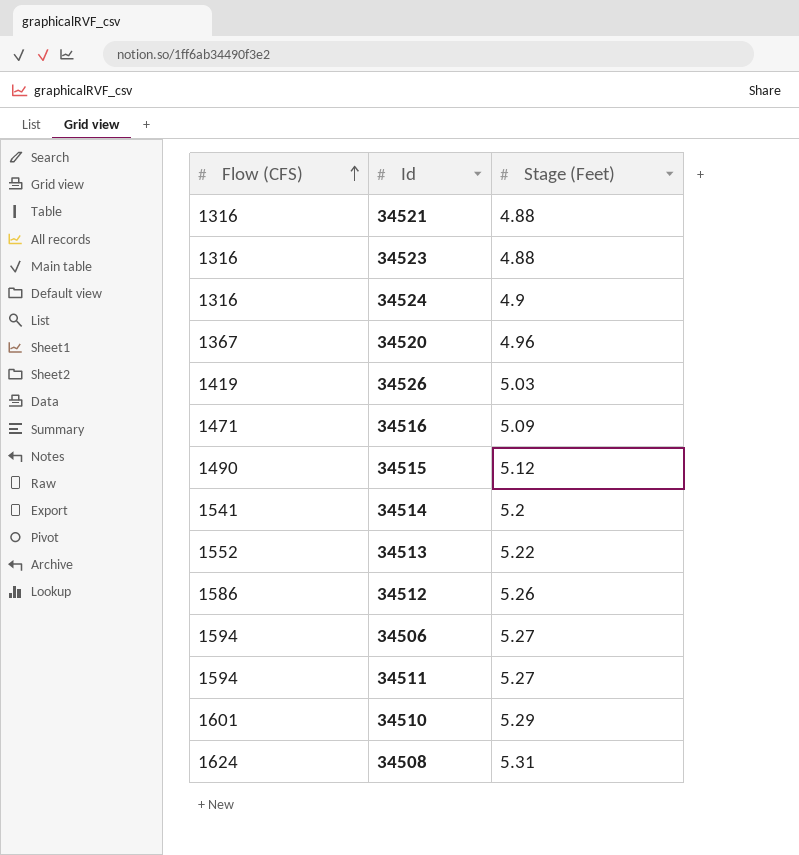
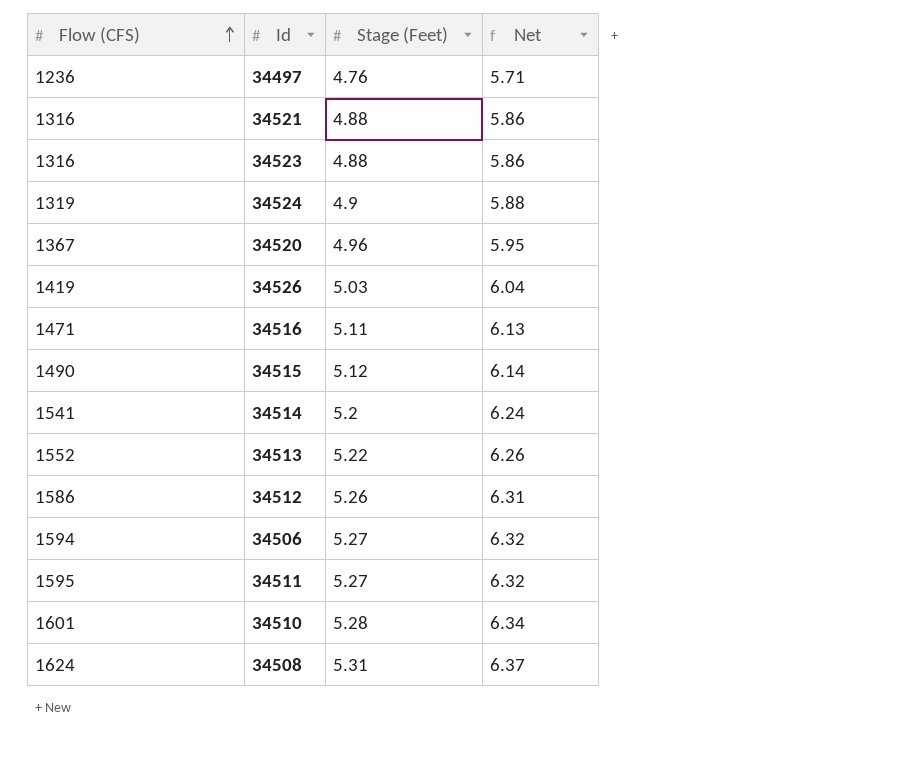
column Net | formula: none -> [Stage (Feet)] * 1.2
row 34497: none -> 1236 | 4.76 | 5.71
34524 | Flow (CFS): 1316 -> 1319
34516 | Stage (Feet): 5.09 -> 5.11
34511 | Flow (CFS): 1594 -> 1595
34510 | Stage (Feet): 5.29 -> 5.28

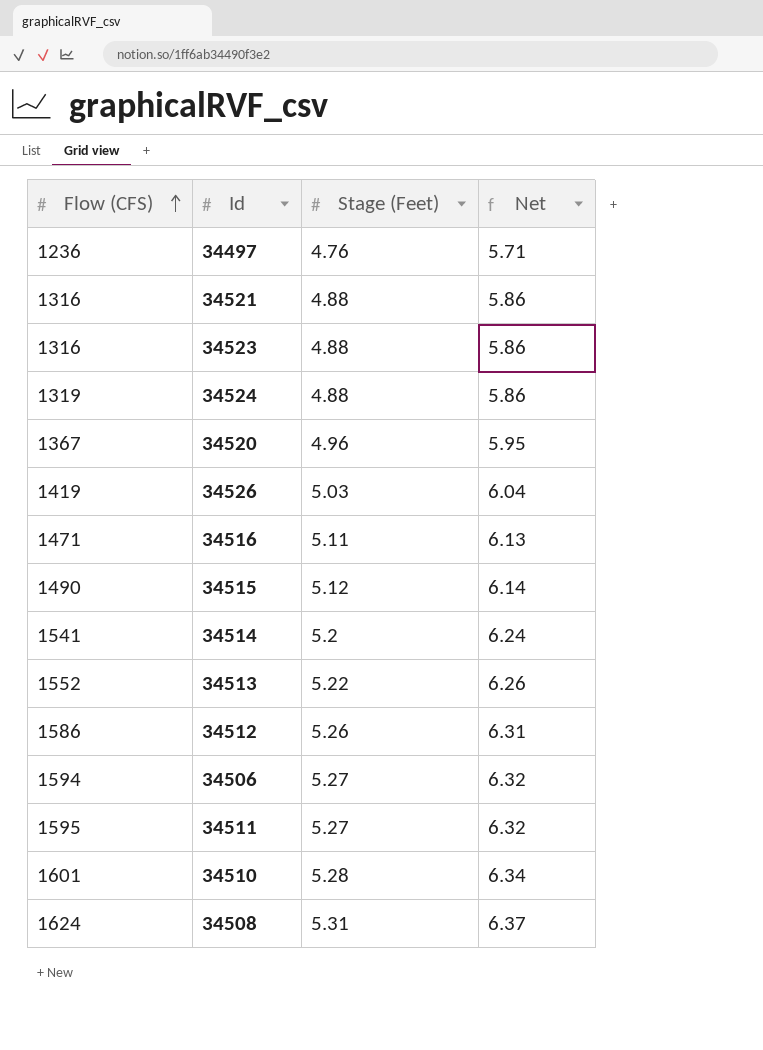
34524 | Stage (Feet): 4.9 -> 4.88
34524 | Net: 5.88 -> 5.86

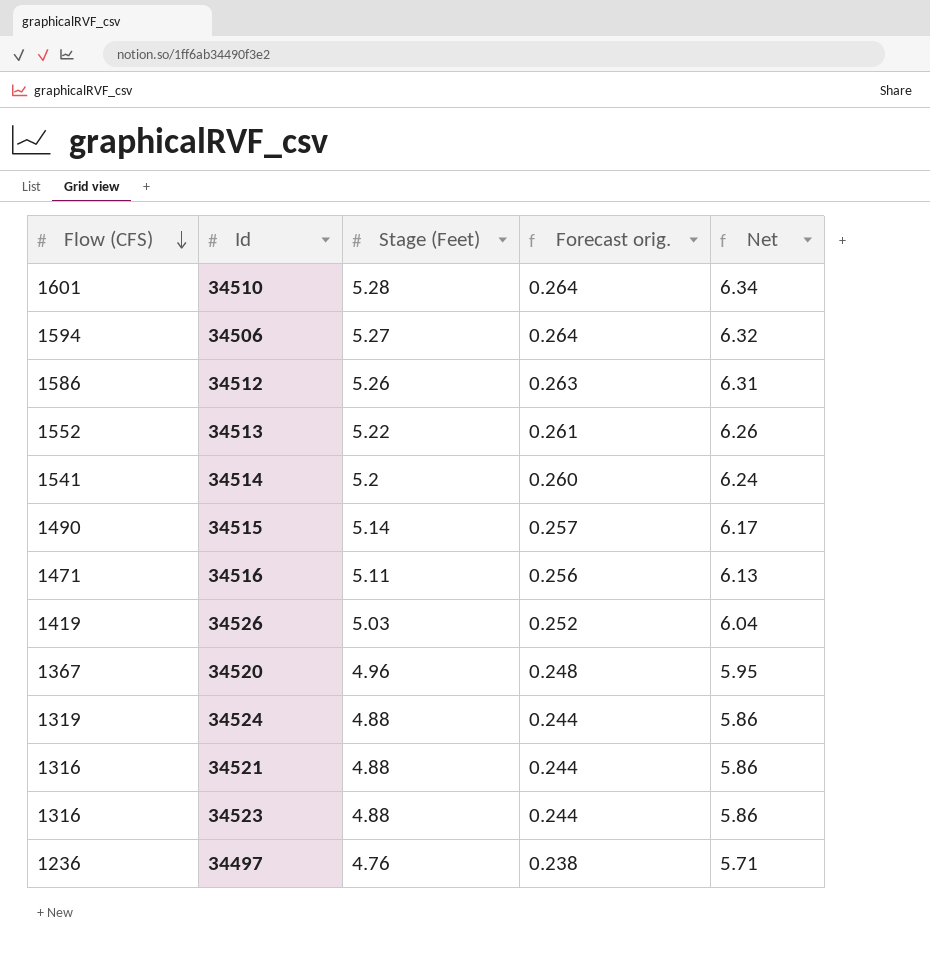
row order: Flow (CFS) ascending -> Flow (CFS) descending
column Forecast orig. | formula: none -> [Stage (Feet)] * 0.05
row 34511: 1595 | 5.27 | 6.32 -> none
row 34508: 1624 | 5.31 | 6.37 -> none
34515 | Stage (Feet): 5.12 -> 5.14
34515 | Net: 6.14 -> 6.17

